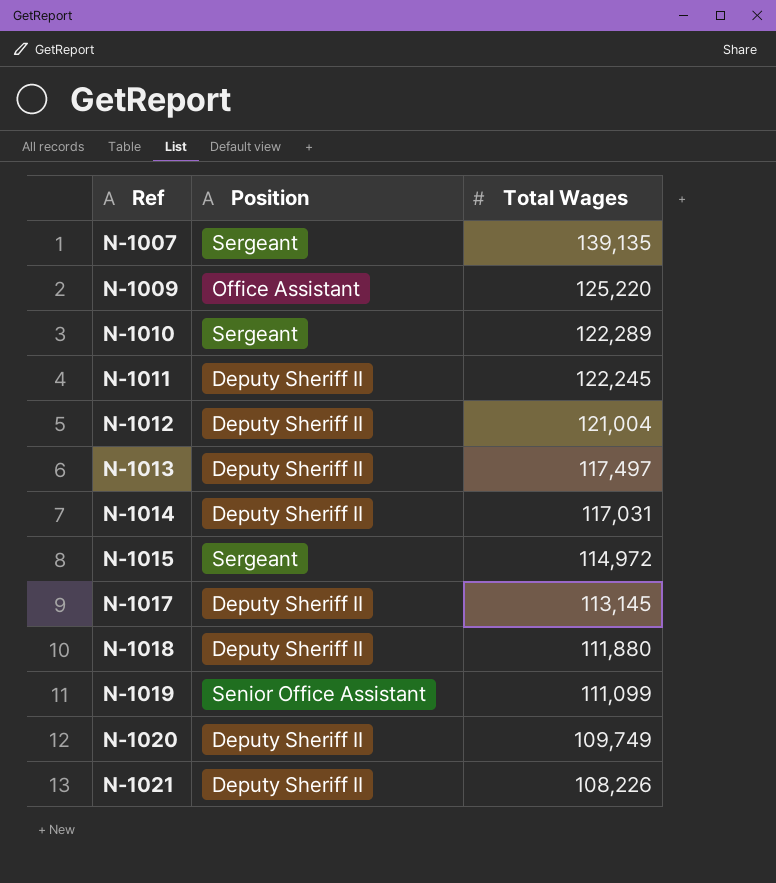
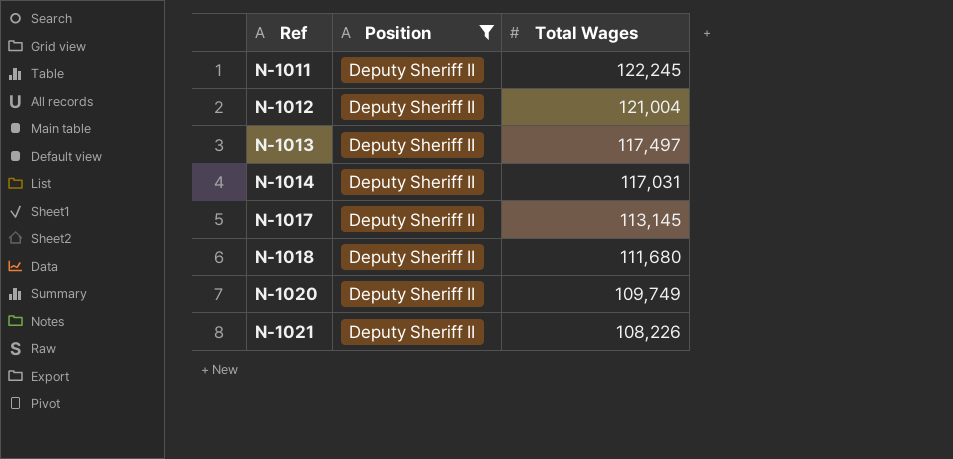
filter: none -> Position = Deputy Sheriff II
N-1018 | Total Wages: 111,880 -> 111,680

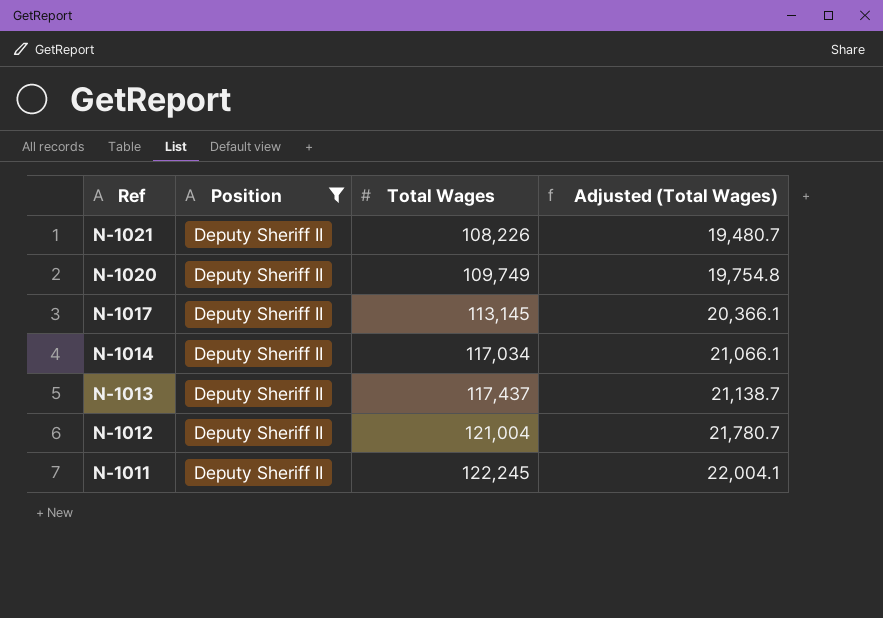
row order: Ref ascending -> Ref descending
column Adjusted (Total Wages) | formula: none -> [Total Wages] * 0.18
row N-1018: Deputy Sheriff II | 111,680 -> none
N-1014 | Total Wages: 117,031 -> 117,034
N-1013 | Total Wages: 117,497 -> 117,437

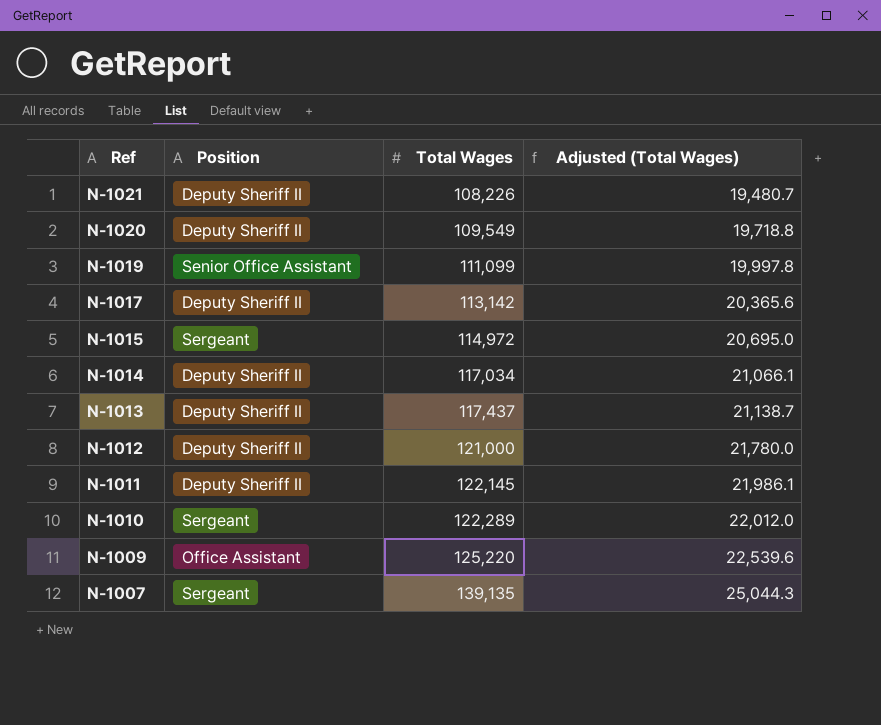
filter: Position = Deputy Sheriff II -> none
N-1020 | Total Wages: 109,749 -> 109,549
N-1020 | Adjusted (Total Wages): 19,754.8 -> 19,718.8
N-1017 | Total Wages: 113,145 -> 113,142
N-1017 | Adjusted (Total Wages): 20,366.1 -> 20,365.6
N-1012 | Total Wages: 121,004 -> 121,000
N-1012 | Adjusted (Total Wages): 21,780.7 -> 21,780.0
N-1011 | Total Wages: 122,245 -> 122,145
N-1011 | Adjusted (Total Wages): 22,004.1 -> 21,986.1

